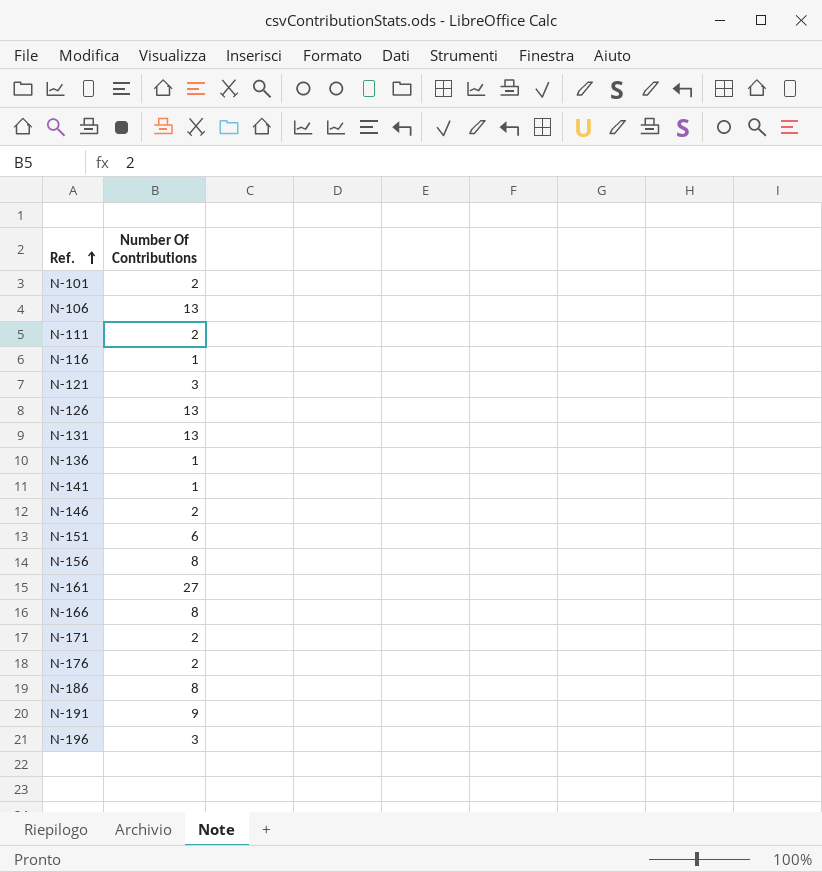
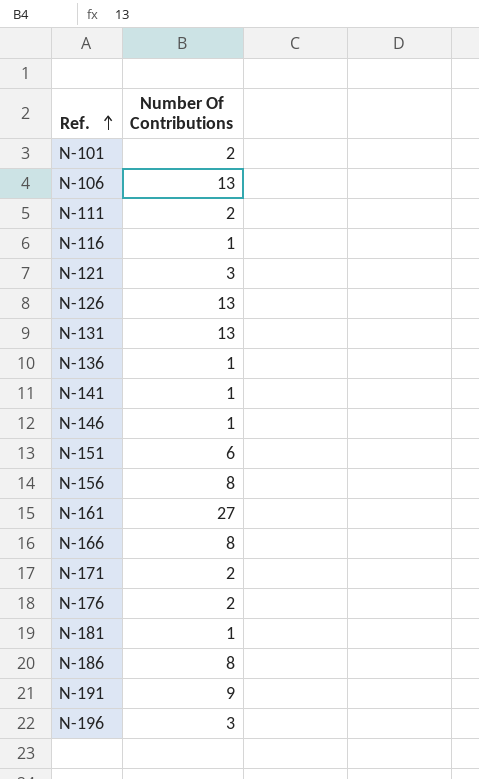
N-146 | Number Of Contributions: 2 -> 1
row N-181: none -> 1

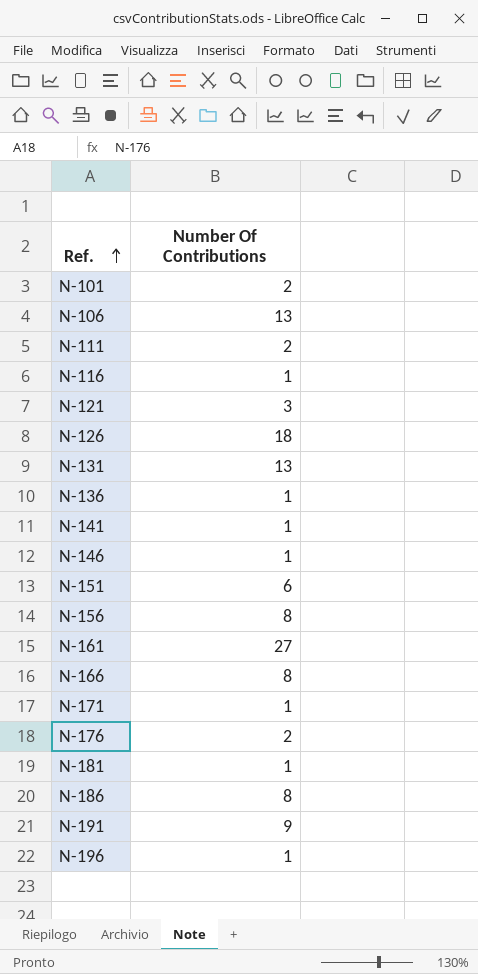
N-126 | Number Of Contributions: 13 -> 18
N-171 | Number Of Contributions: 2 -> 1
N-196 | Number Of Contributions: 3 -> 1

